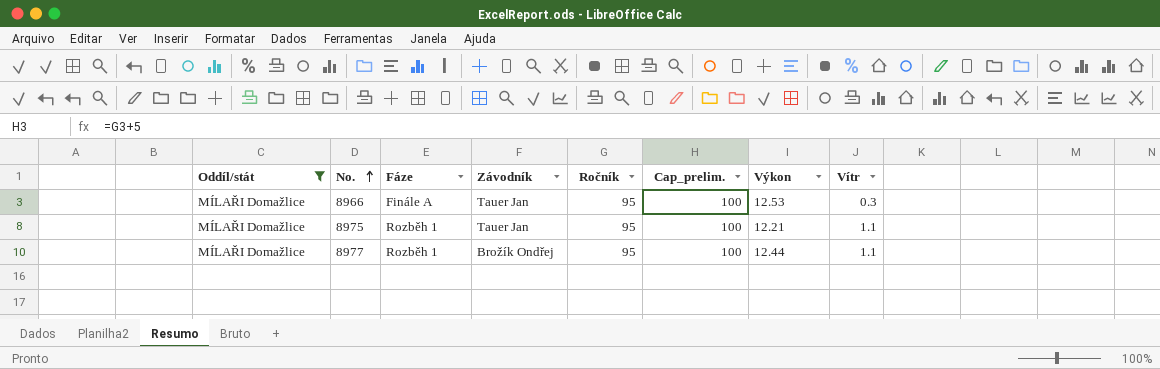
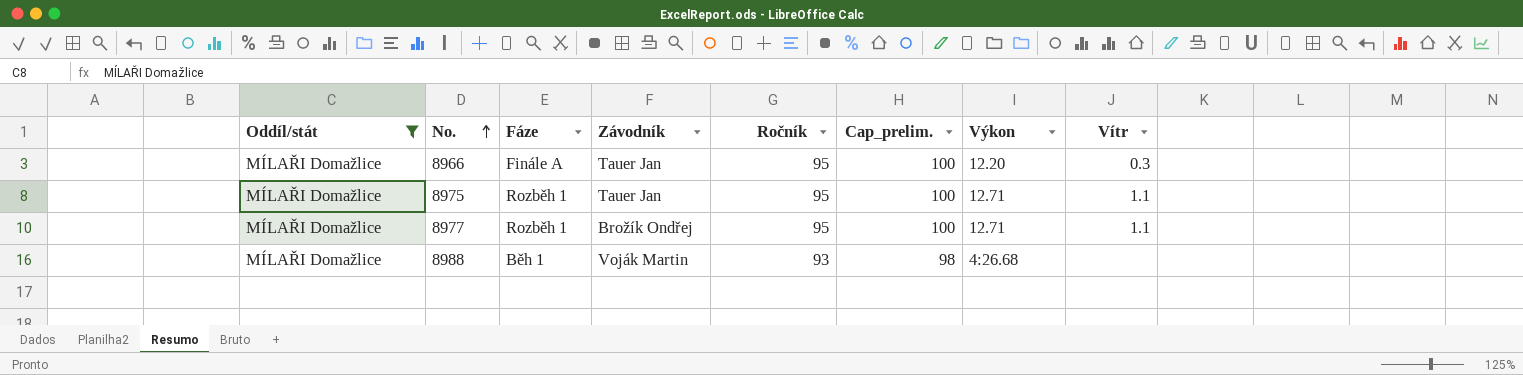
8966 | Výkon: 12.53 -> 12.20
8975 | Výkon: 12.21 -> 12.71
8977 | Výkon: 12.44 -> 12.71
row 8988: none -> MÍLAŘI Domažlice | Běh 1 | Voják Martin | 93 | 98 | 4:26.68 | none

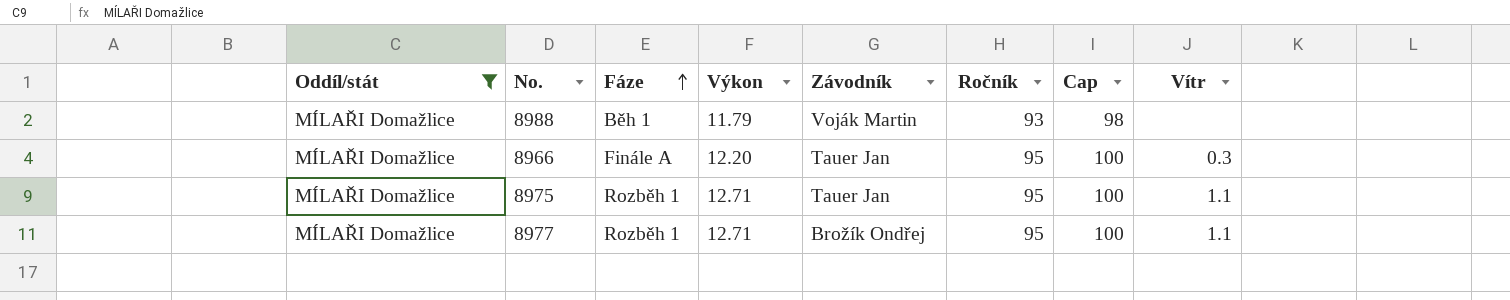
row order: No. ascending -> Fáze ascending
column Výkon | position: 7 -> 4
column name: Cap_prelim. -> Cap
8988 | Výkon: 4:26.68 -> 11.79

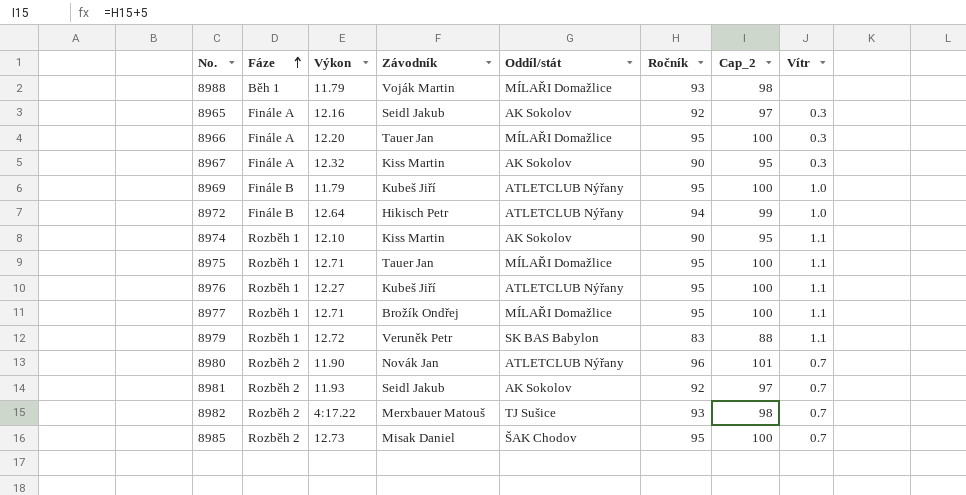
filter: Oddíl/stát = MÍLAŘI Domažlice -> none
column Oddíl/stát | position: 1 -> 5
column name: Cap -> Cap_2

